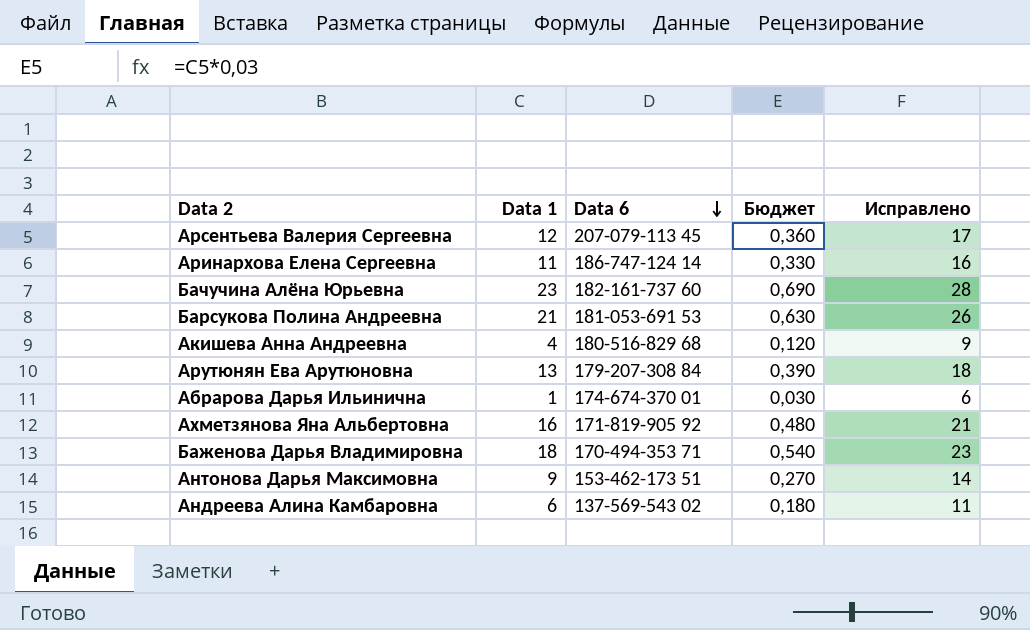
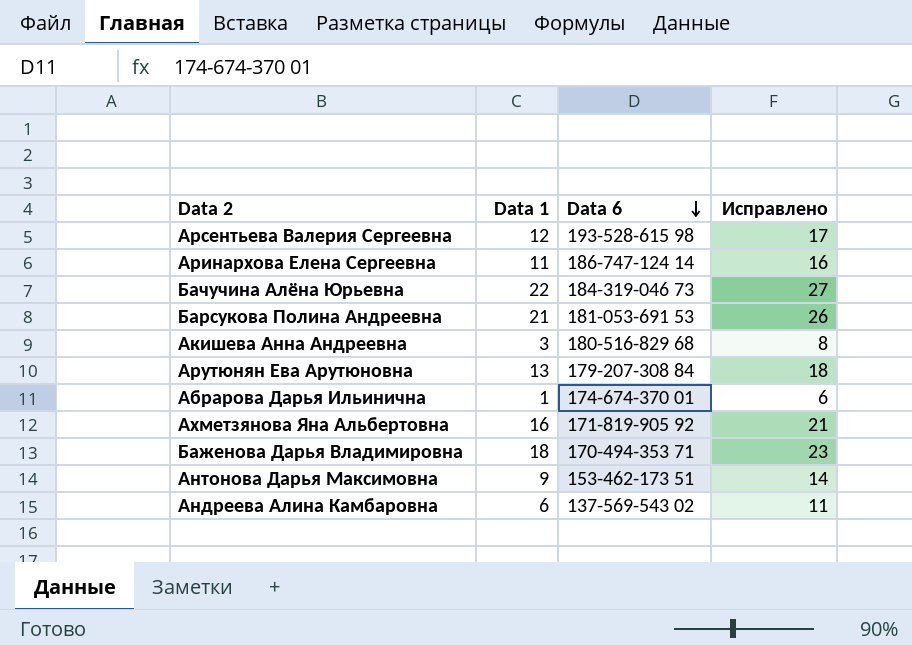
column Бюджет | formula: [Data 1] * 0,03 -> none
Арсентьева Валерия Сергеевна | Data 6: 207-079-113 45 -> 193-528-615 98
Бачучина Алёна Юрьевна | Data 1: 23 -> 22
Бачучина Алёна Юрьевна | Data 6: 182-161-737 60 -> 184-319-046 73
Бачучина Алёна Юрьевна | Исправлено: 28 -> 27
Акишева Анна Андреевна | Data 1: 4 -> 3
Акишева Анна Андреевна | Исправлено: 9 -> 8

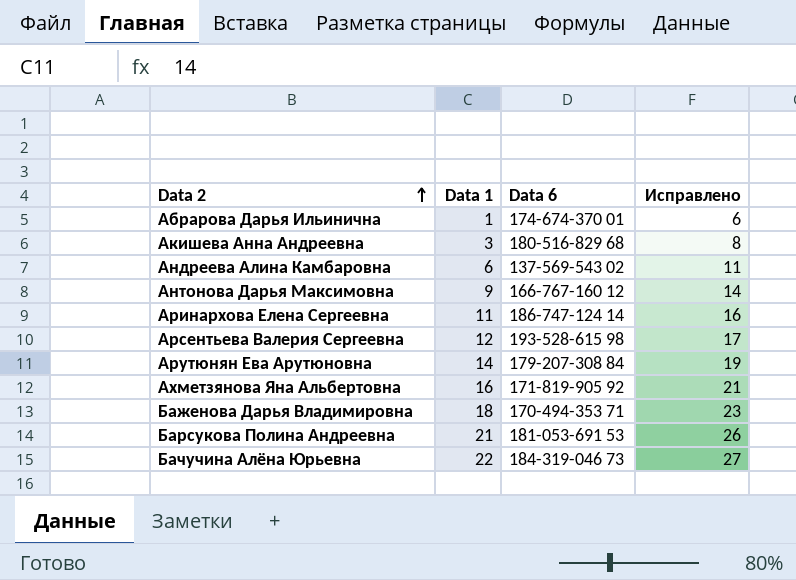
row order: Data 6 descending -> Data 2 ascending
Антонова Дарья Максимовна | Data 6: 153-462-173 51 -> 166-767-160 12
Арутюнян Ева Арутюновна | Data 1: 13 -> 14
Арутюнян Ева Арутюновна | Исправлено: 18 -> 19

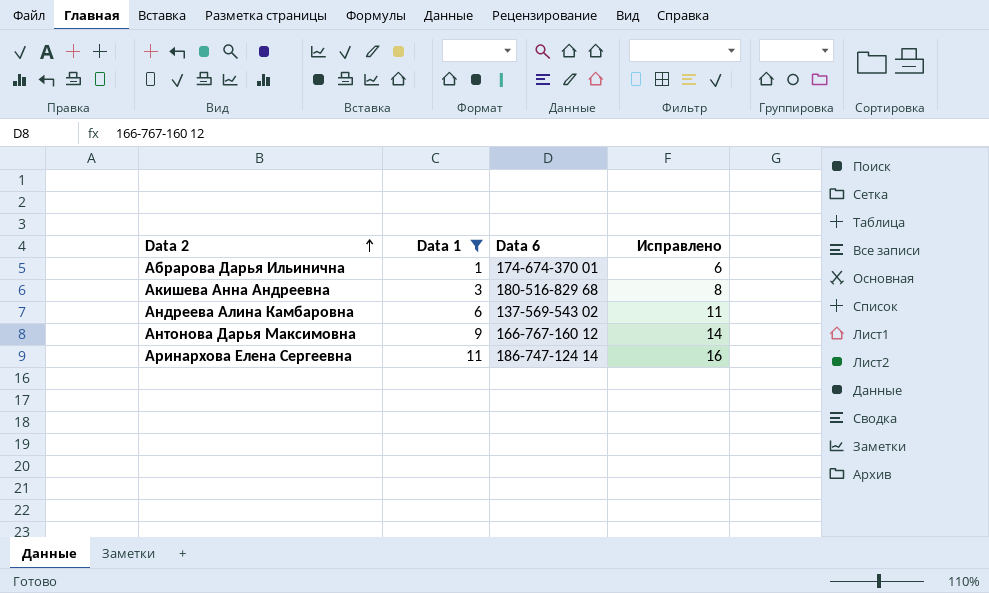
filter: none -> Data 1 <= 11

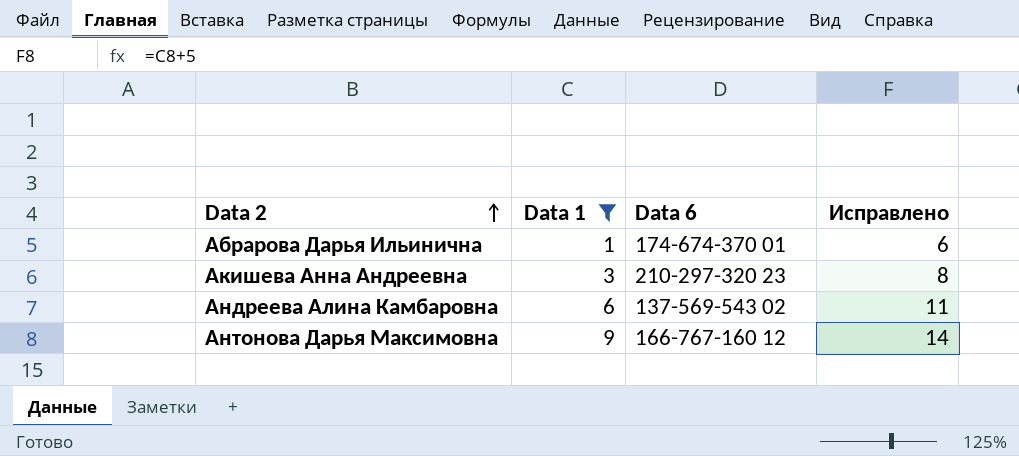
row Аринархова Елена Сергеевна: 11 | 186-747-124 14 | 16 -> none
Акишева Анна Андреевна | Data 6: 180-516-829 68 -> 210-297-320 23

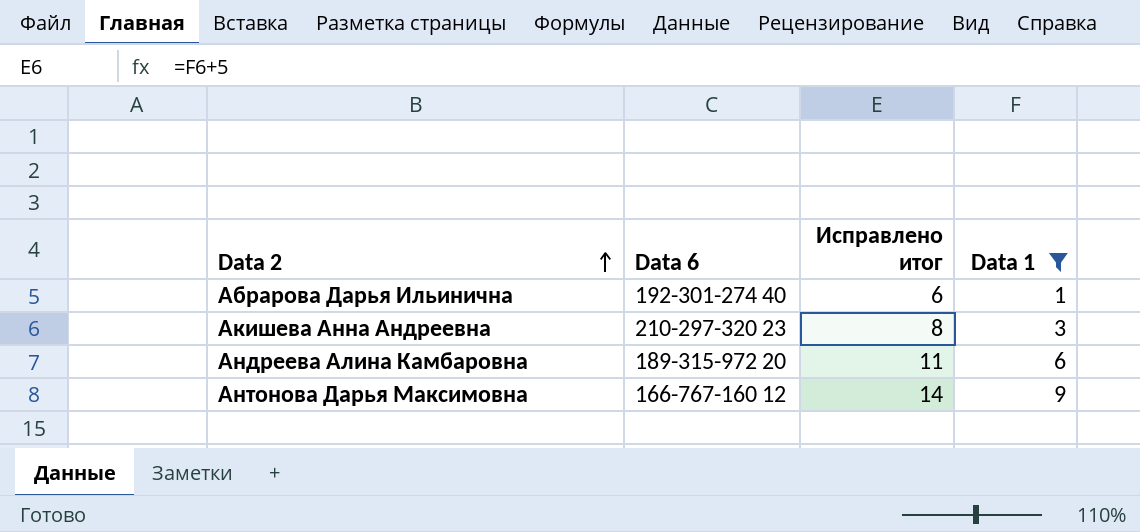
column name: Исправлено -> Исправлено итог
column Data 1 | position: 2 -> 4
Абрарова Дарья Ильинична | Data 6: 174-674-370 01 -> 192-301-274 40
Андреева Алина Камбаровна | Data 6: 137-569-543 02 -> 189-315-972 20

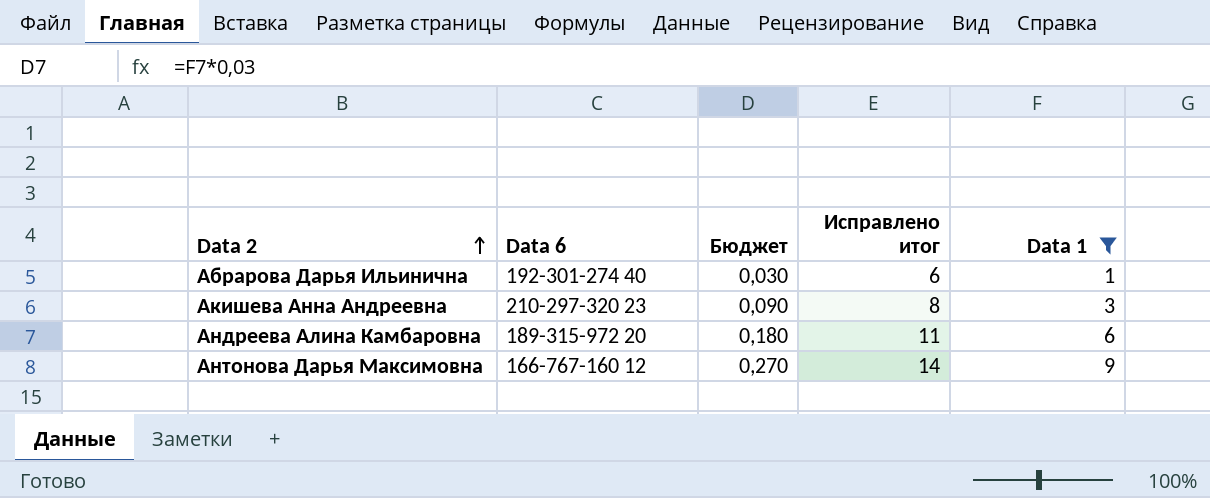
column Бюджет | formula: none -> [Data 1] * 0,03

